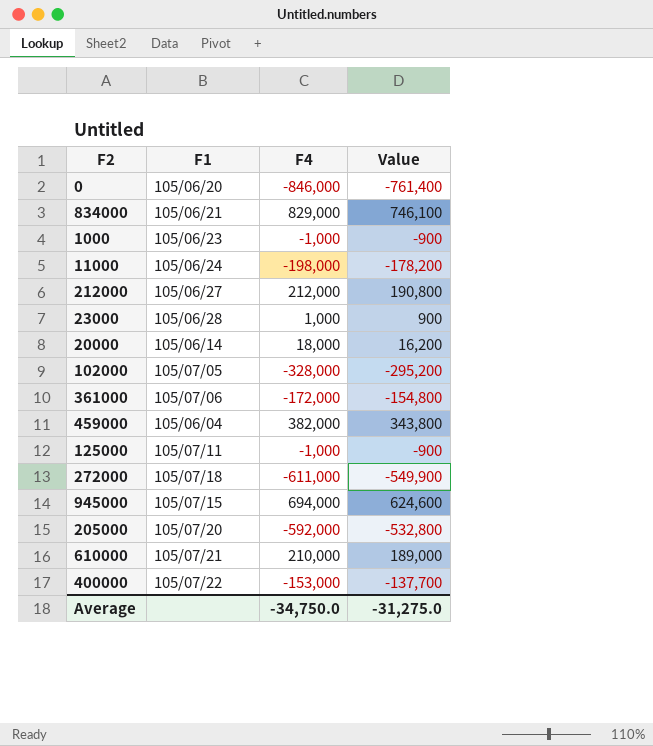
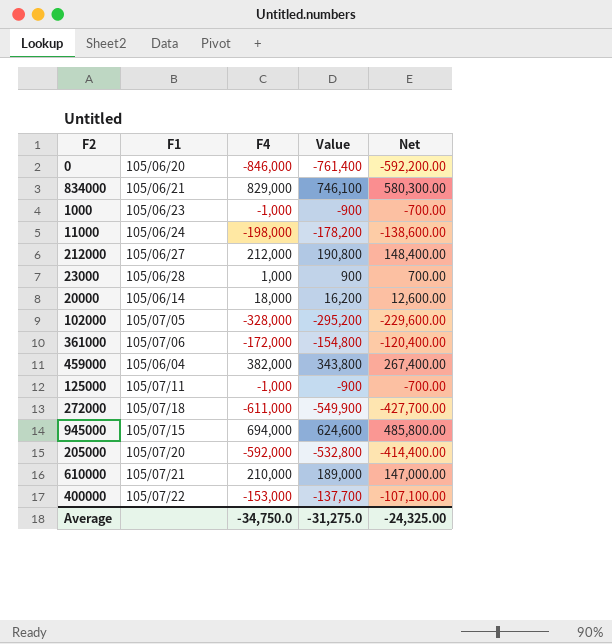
column Net | formula: none -> [F4] * 0.7

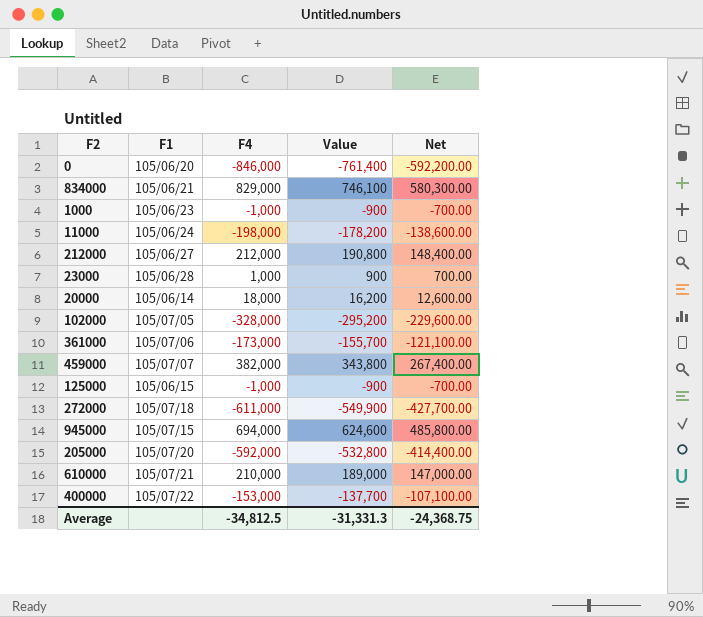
361000 | F4: -172,000 -> -173,000
361000 | Value: -154,800 -> -155,700
361000 | Net: -120,400.00 -> -121,100.00
459000 | F1: 105/06/04 -> 105/07/07
125000 | F1: 105/07/11 -> 105/06/15
Average | F4: -34,750.0 -> -34,812.5
Average | Value: -31,275.0 -> -31,331.3
Average | Net: -24,325.00 -> -24,368.75

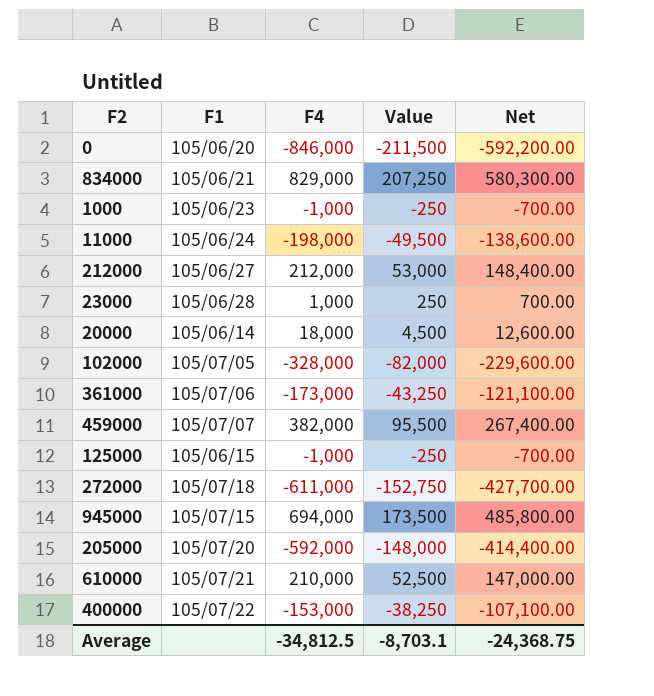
column Value | formula: [F4] * 0.9 -> [F4] * 0.25
Average | Value: -31,331.3 -> -8,703.1

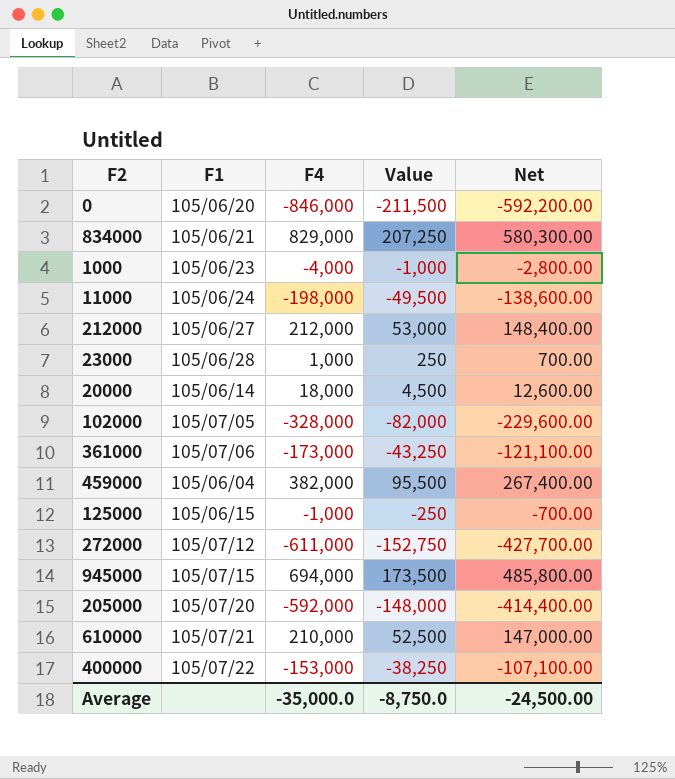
1000 | F4: -1,000 -> -4,000
1000 | Value: -250 -> -1,000
1000 | Net: -700.00 -> -2,800.00
459000 | F1: 105/07/07 -> 105/06/04
272000 | F1: 105/07/18 -> 105/07/12
Average | F4: -34,812.5 -> -35,000.0
Average | Value: -8,703.1 -> -8,750.0
Average | Net: -24,368.75 -> -24,500.00

